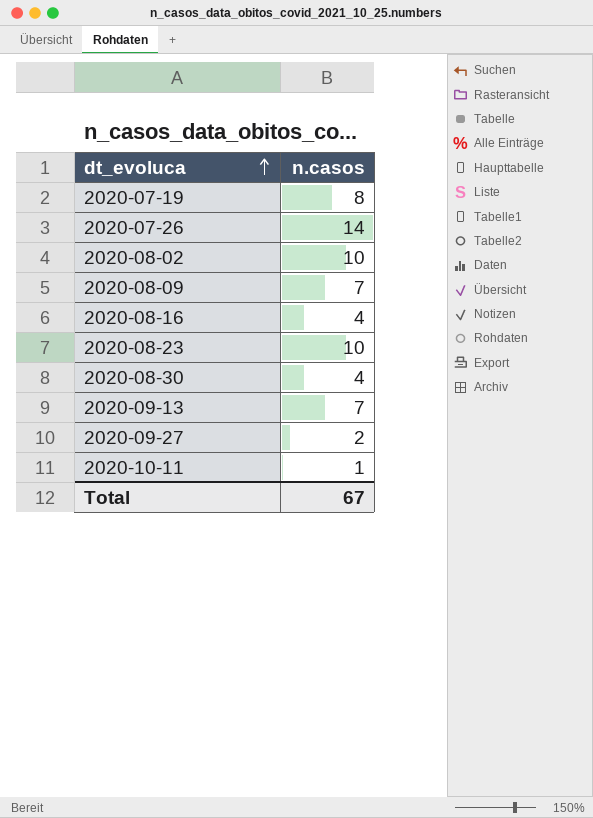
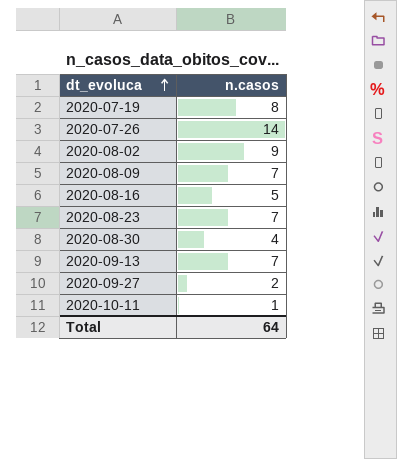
2020-08-02 | n.casos: 10 -> 9
2020-08-16 | n.casos: 4 -> 5
2020-08-23 | n.casos: 10 -> 7
Total | n.casos: 67 -> 64

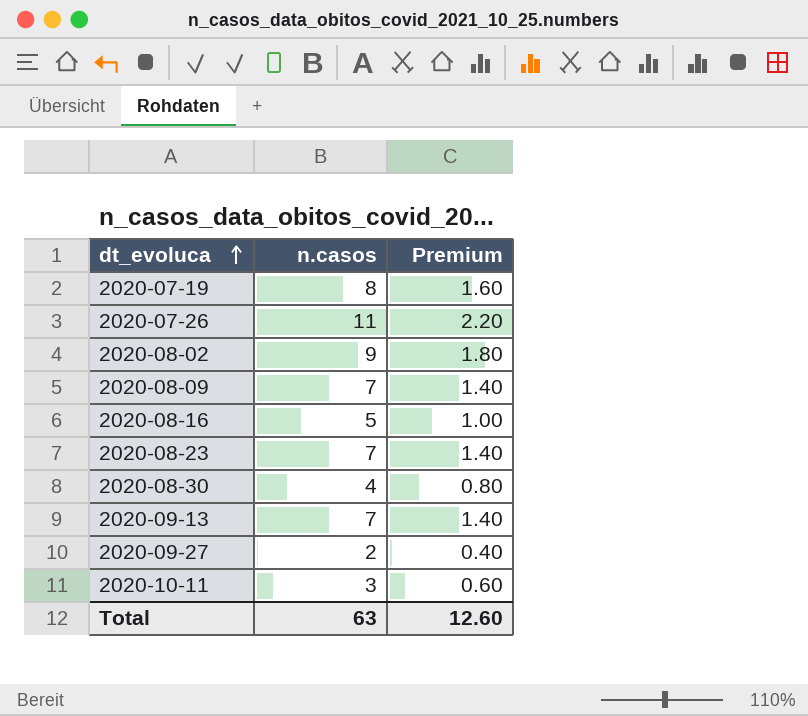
column Premium | formula: none -> [n.casos] * 0.2
2020-07-26 | n.casos: 14 -> 11
2020-10-11 | n.casos: 1 -> 3
Total | n.casos: 64 -> 63

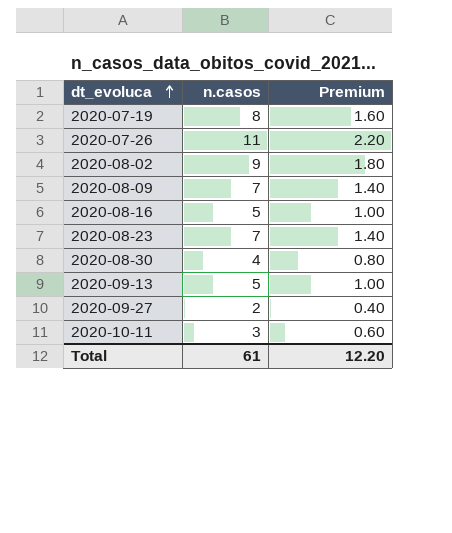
2020-09-13 | n.casos: 7 -> 5
2020-09-13 | Premium: 1.40 -> 1.00
Total | n.casos: 63 -> 61
Total | Premium: 12.60 -> 12.20

